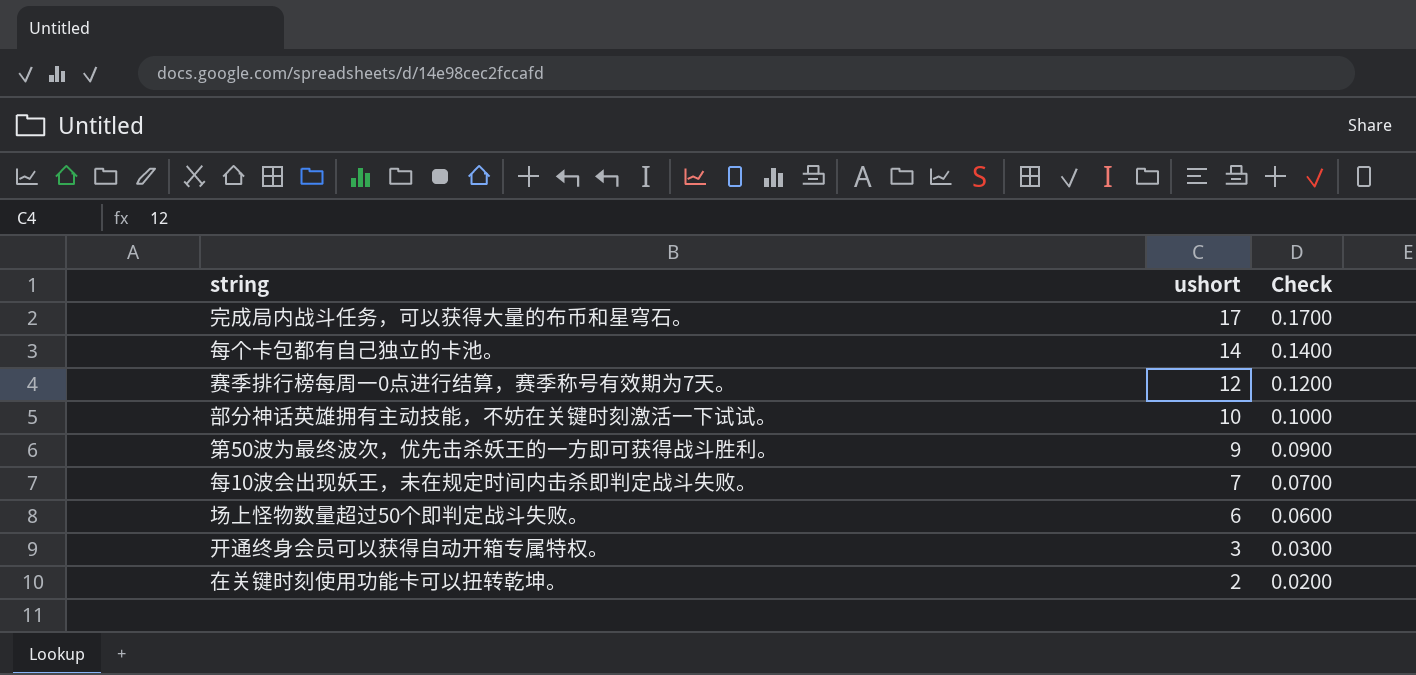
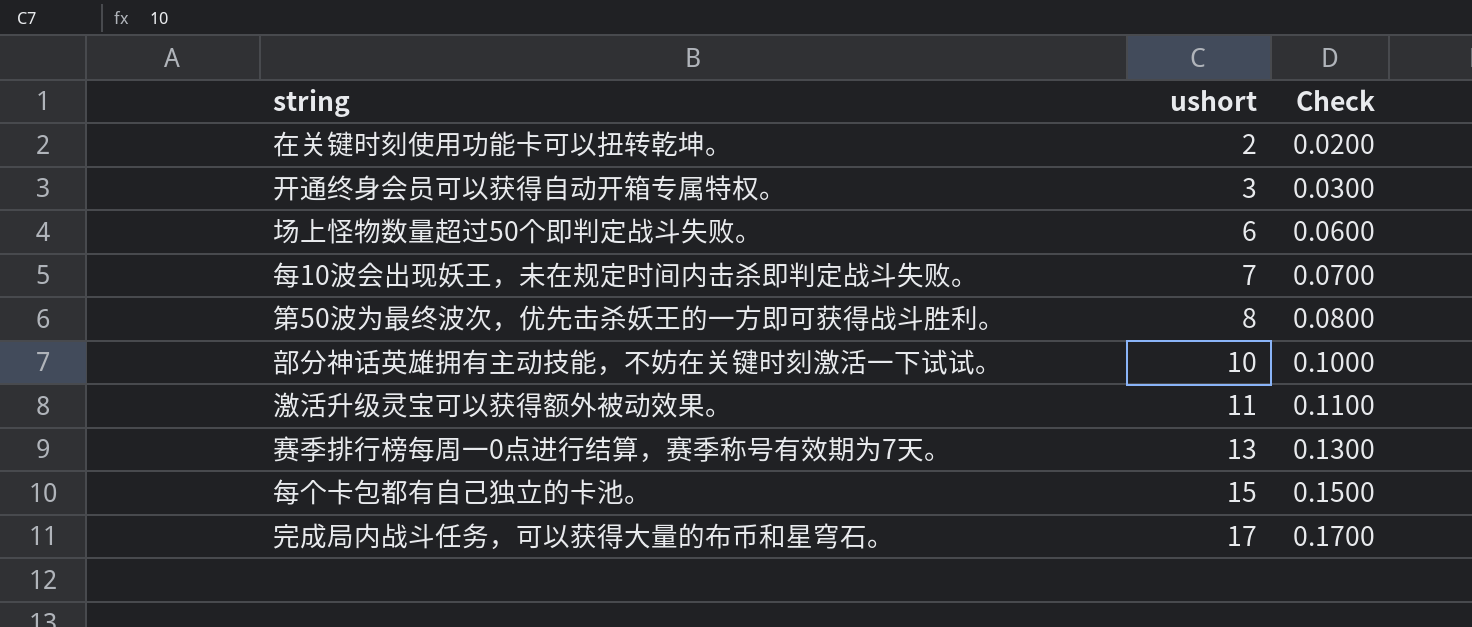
row order: ushort descending -> ushort ascending
第50波为最终波次，优先击杀妖王的一方即可获得战斗胜利。 | ushort: 9 -> 8
第50波为最终波次，优先击杀妖王的一方即可获得战斗胜利。 | Check: 0.0900 -> 0.0800
row 激活升级灵宝可以获得额外被动效果。: none -> 11 | 0.1100
赛季排行榜每周一0点进行结算，赛季称号有效期为7天。 | ushort: 12 -> 13
赛季排行榜每周一0点进行结算，赛季称号有效期为7天。 | Check: 0.1200 -> 0.1300
每个卡包都有自己独立的卡池。 | ushort: 14 -> 15
每个卡包都有自己独立的卡池。 | Check: 0.1400 -> 0.1500

